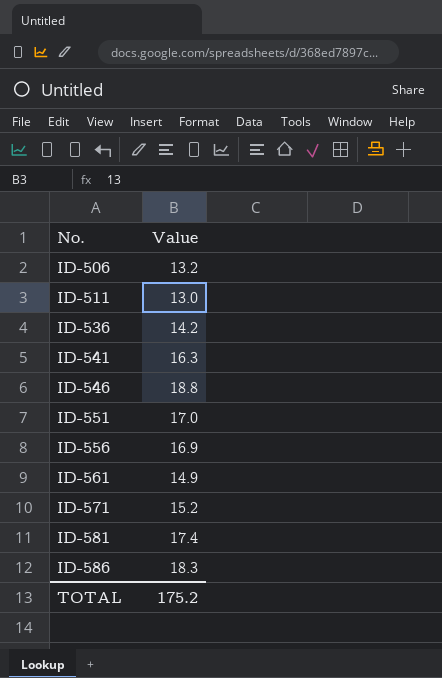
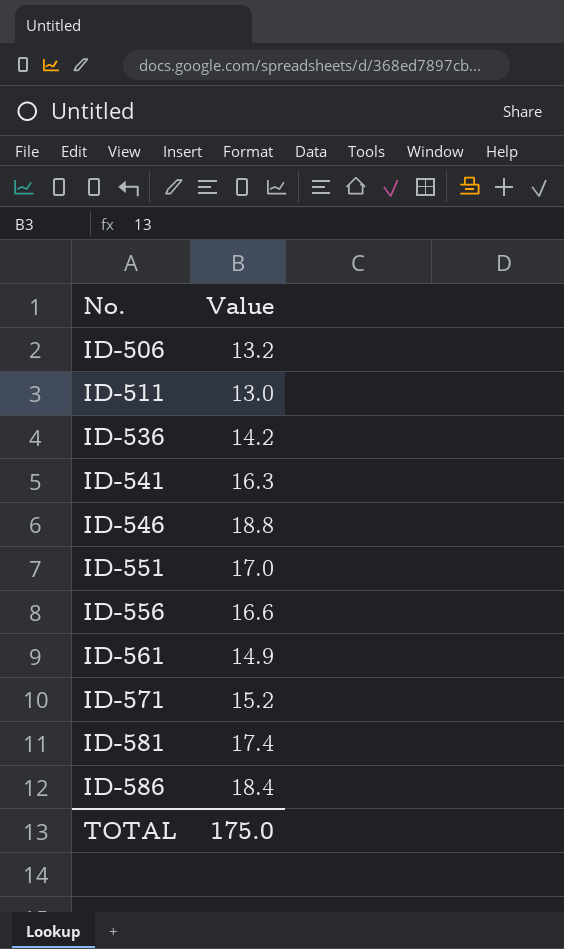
ID-556 | Value: 16.9 -> 16.6
ID-586 | Value: 18.3 -> 18.4
TOTAL | Value: 175.2 -> 175.0

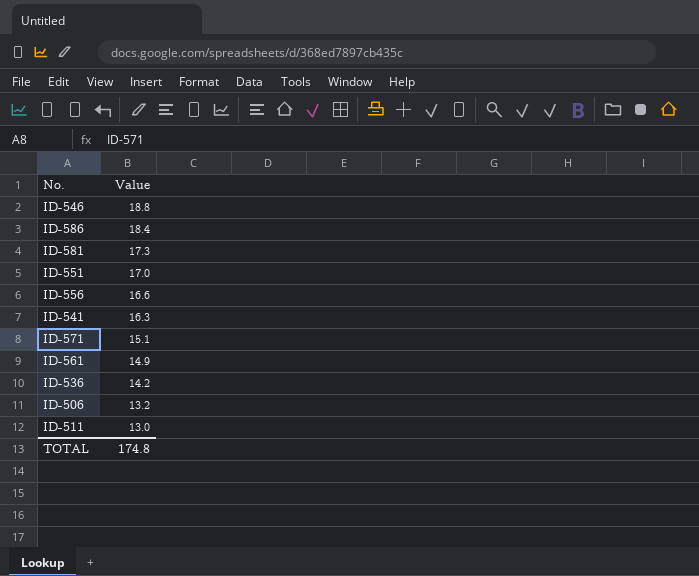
row order: No. ascending -> Value descending
ID-581 | Value: 17.4 -> 17.3
ID-571 | Value: 15.2 -> 15.1
TOTAL | Value: 175.0 -> 174.8

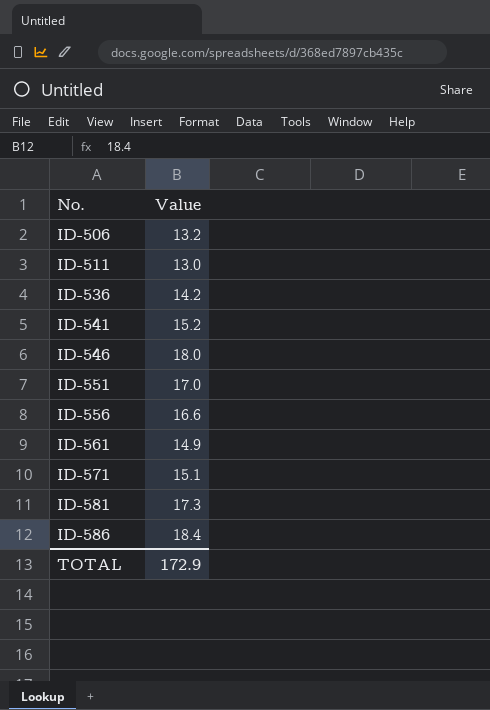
row order: Value descending -> No. ascending
ID-541 | Value: 16.3 -> 15.2
ID-546 | Value: 18.8 -> 18.0
TOTAL | Value: 174.8 -> 172.9

